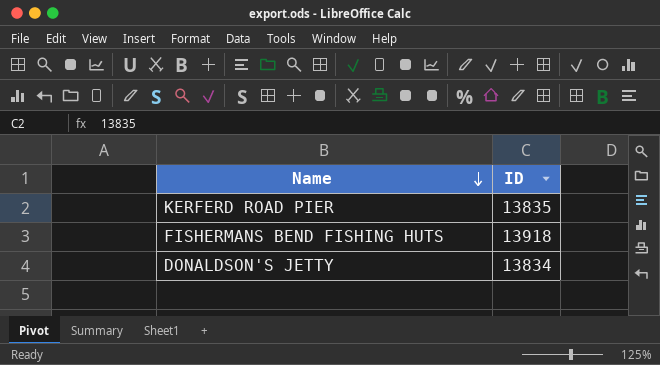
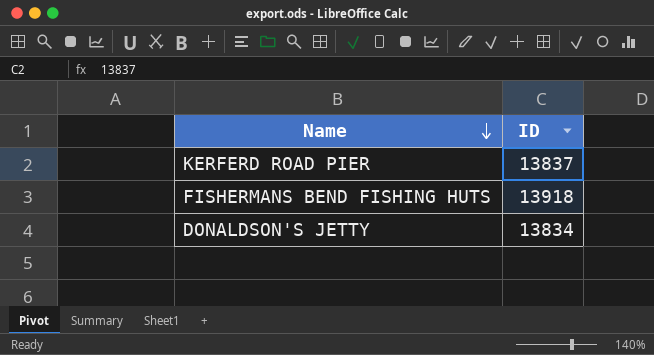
KERFERD ROAD PIER | ID: 13835 -> 13837

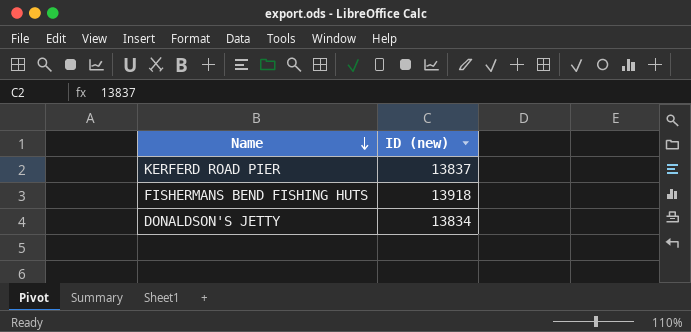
column name: ID -> ID (new)

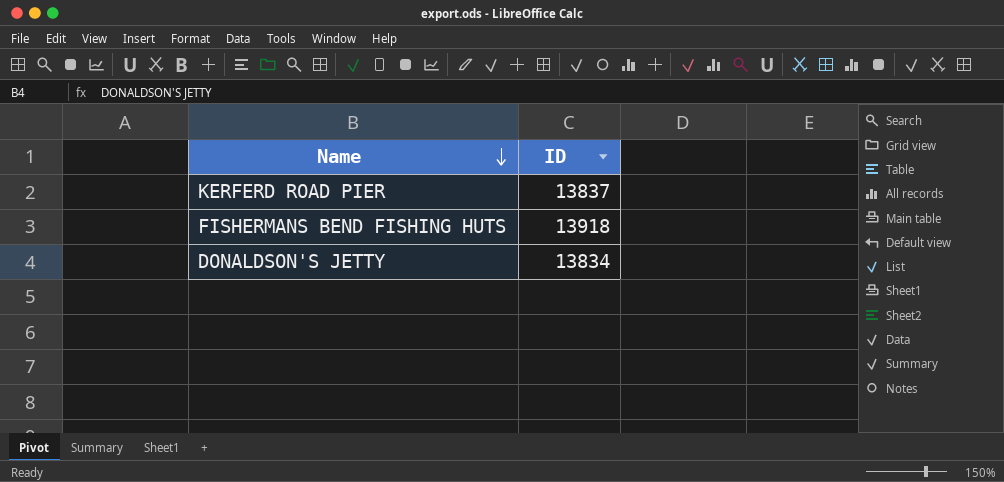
column name: ID (new) -> ID

